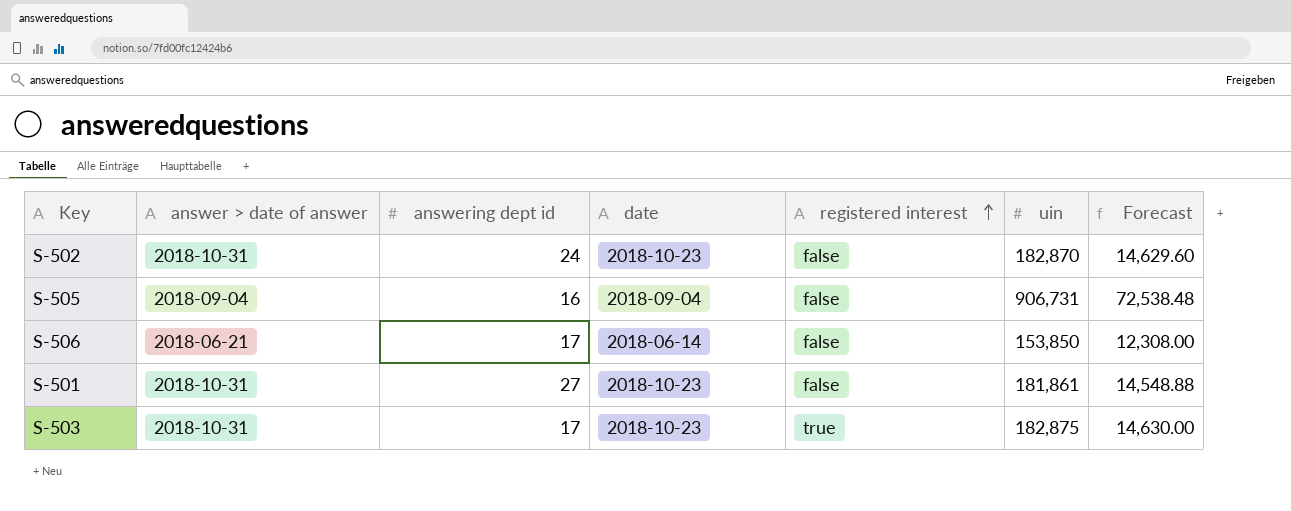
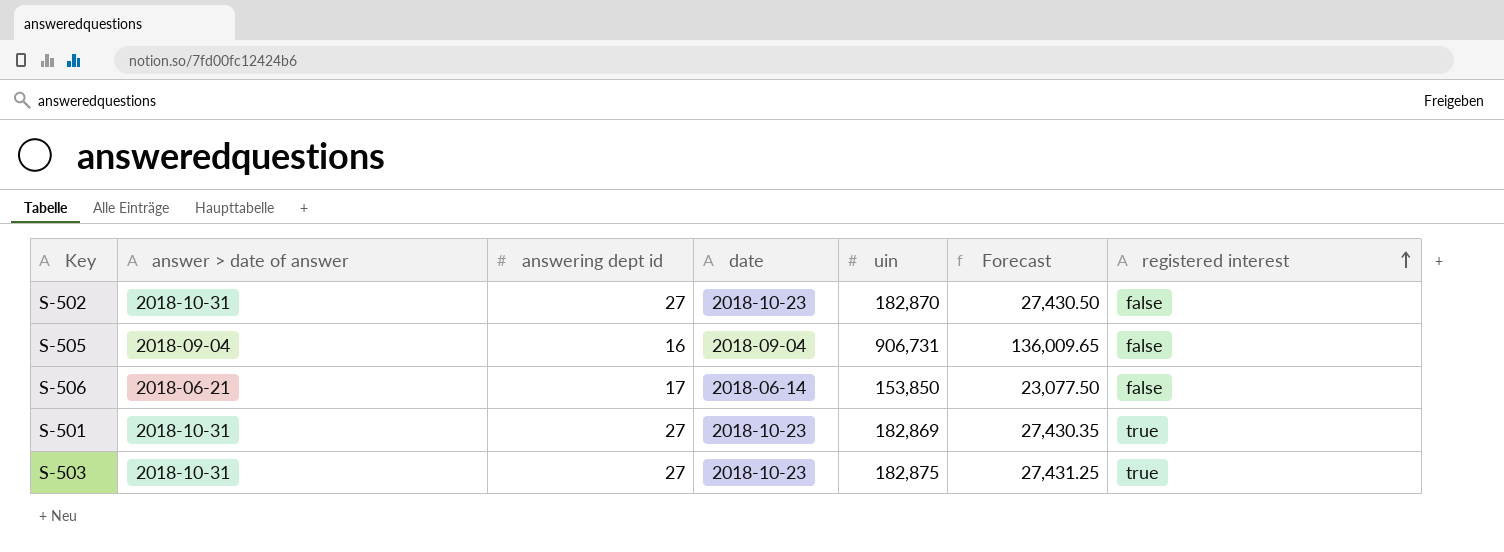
column Forecast | formula: [uin] * 0.08 -> [uin] * 0.15
column registered interest | position: 5 -> 7
S-502 | answering dept id: 24 -> 27
S-501 | uin: 181,861 -> 182,869
S-501 | registered interest: false -> true
S-503 | answering dept id: 17 -> 27

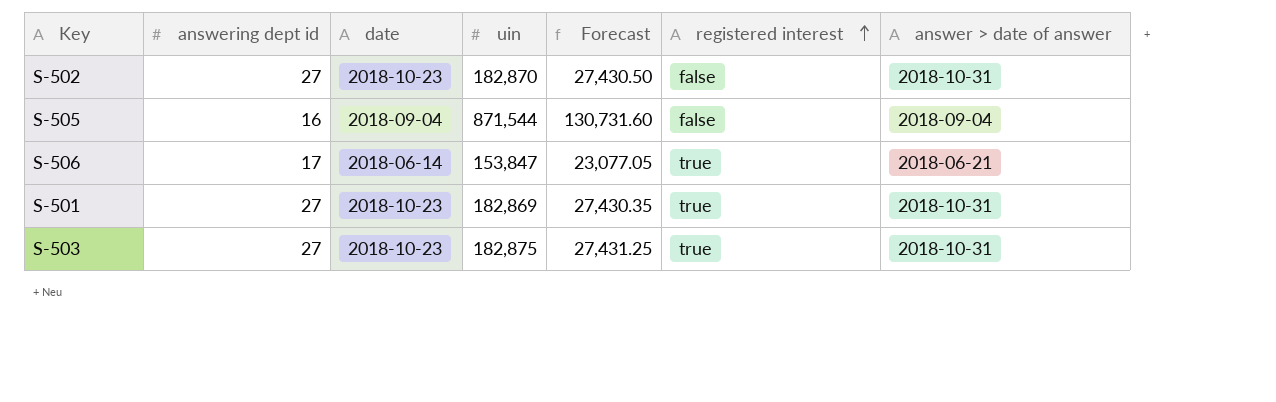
column answer > date of answer | position: 2 -> 7
S-505 | uin: 906,731 -> 871,544
S-505 | Forecast: 136,009.65 -> 130,731.60
S-506 | uin: 153,850 -> 153,847
S-506 | Forecast: 23,077.50 -> 23,077.05
S-506 | registered interest: false -> true

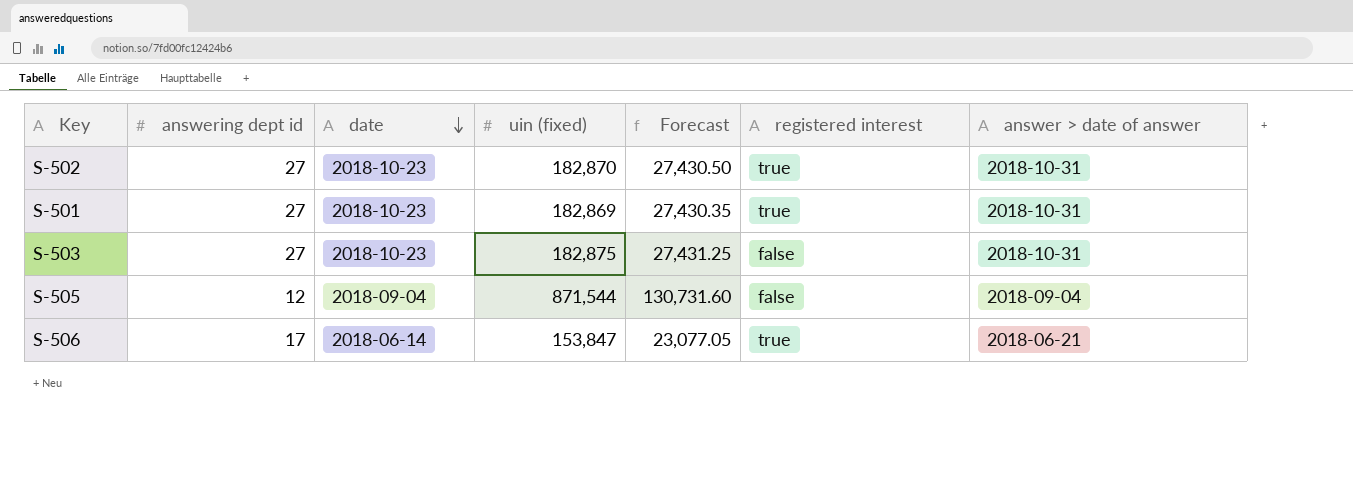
row order: registered interest ascending -> date descending
column name: uin -> uin (fixed)
S-502 | registered interest: false -> true
S-503 | registered interest: true -> false
S-505 | answering dept id: 16 -> 12

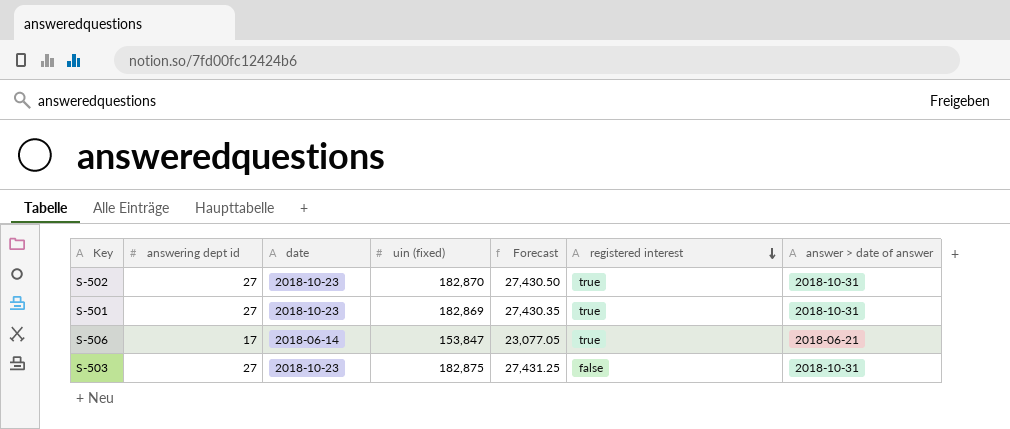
row order: date descending -> registered interest descending
row S-505: 12 | 2018-09-04 | 871,544 | 130,731.60 | false | 2018-09-04 -> none

